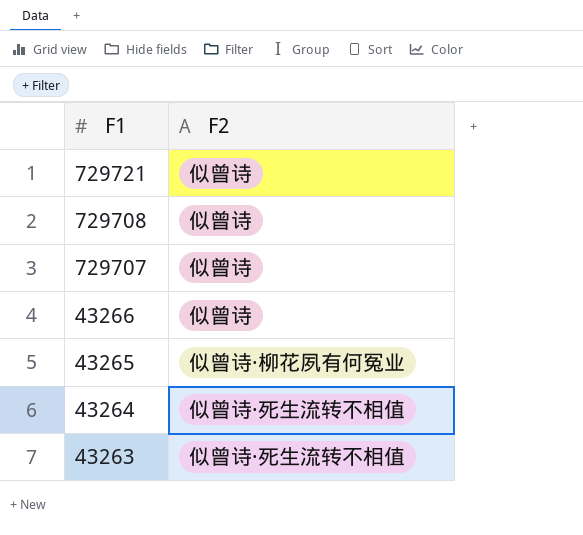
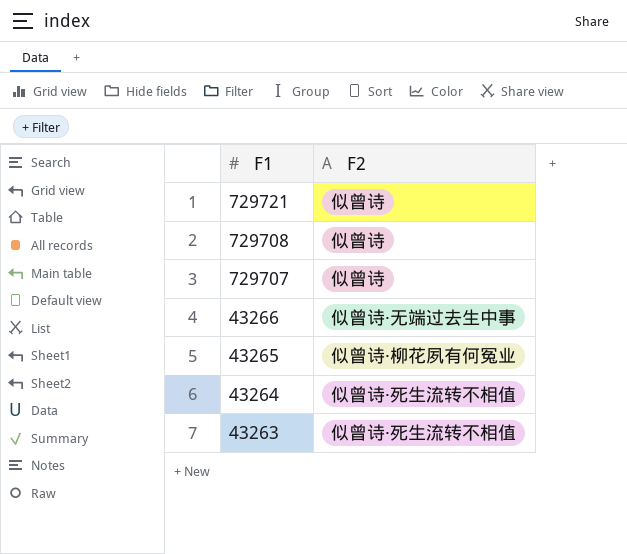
43266 | F2: 似曾诗 -> 似曾诗·无端过去生中事

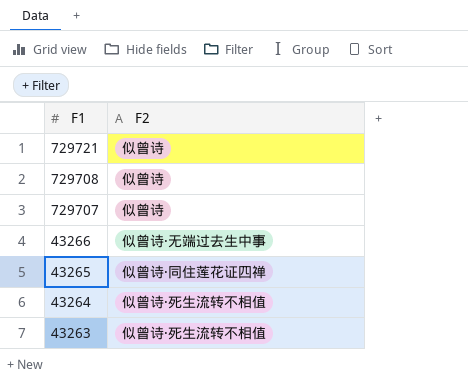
43265 | F2: 似曾诗·柳花夙有何冤业 -> 似曾诗·同住莲花证四禅

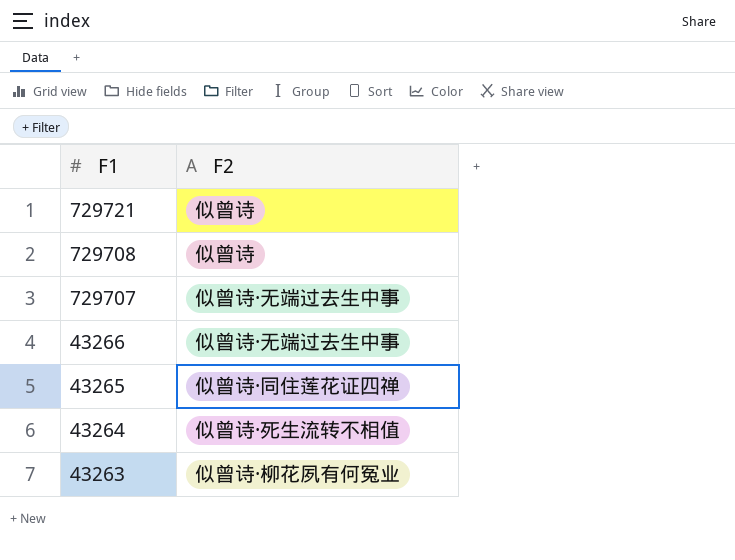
729707 | F2: 似曾诗 -> 似曾诗·无端过去生中事
43263 | F2: 似曾诗·死生流转不相值 -> 似曾诗·柳花夙有何冤业

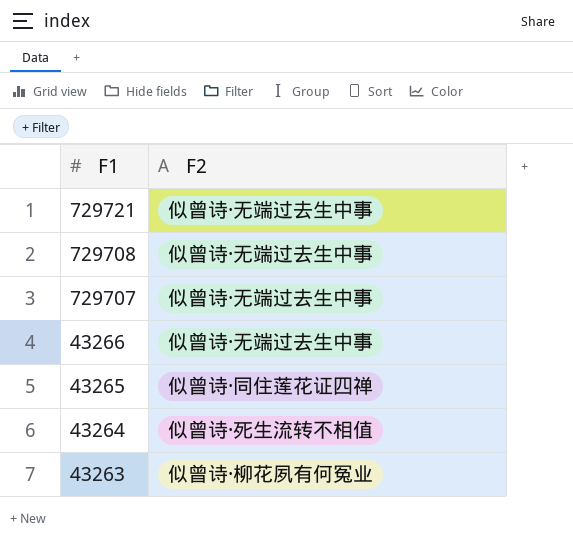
729721 | F2: 似曾诗 -> 似曾诗·无端过去生中事
729708 | F2: 似曾诗 -> 似曾诗·无端过去生中事

